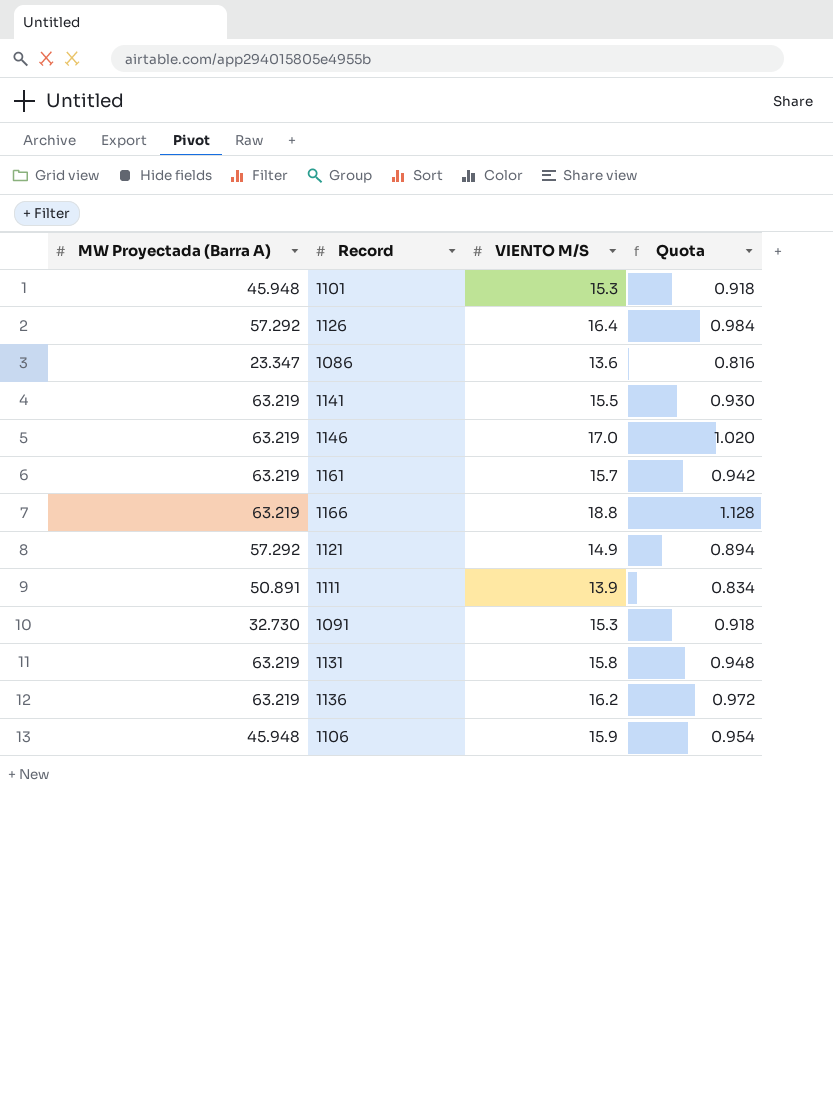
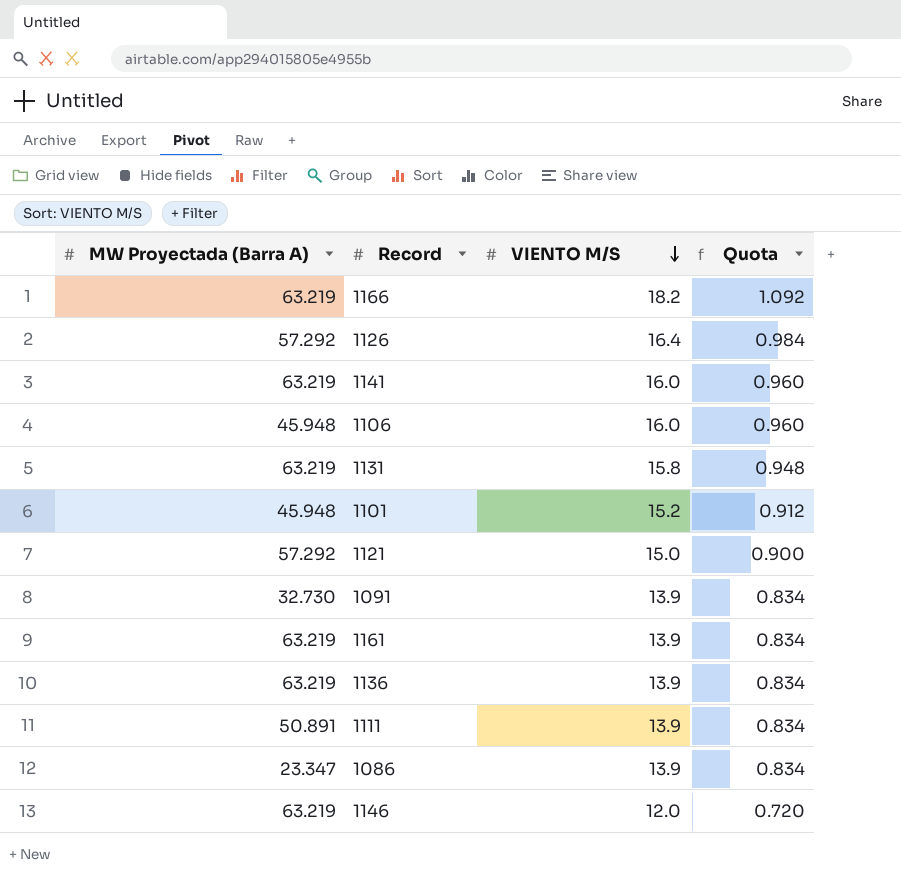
row order: none -> VIENTO M/S descending
1166 | VIENTO M/S: 18.8 -> 18.2
1166 | Quota: 1.128 -> 1.092
1141 | VIENTO M/S: 15.5 -> 16.0
1141 | Quota: 0.930 -> 0.960
1106 | VIENTO M/S: 15.9 -> 16.0
1106 | Quota: 0.954 -> 0.960
1101 | VIENTO M/S: 15.3 -> 15.2
1101 | Quota: 0.918 -> 0.912
1121 | VIENTO M/S: 14.9 -> 15.0
1121 | Quota: 0.894 -> 0.900
1091 | VIENTO M/S: 15.3 -> 13.9
1091 | Quota: 0.918 -> 0.834
1161 | VIENTO M/S: 15.7 -> 13.9
1161 | Quota: 0.942 -> 0.834
1136 | VIENTO M/S: 16.2 -> 13.9
1136 | Quota: 0.972 -> 0.834
1086 | VIENTO M/S: 13.6 -> 13.9
1086 | Quota: 0.816 -> 0.834
1146 | VIENTO M/S: 17.0 -> 12.0
1146 | Quota: 1.020 -> 0.720

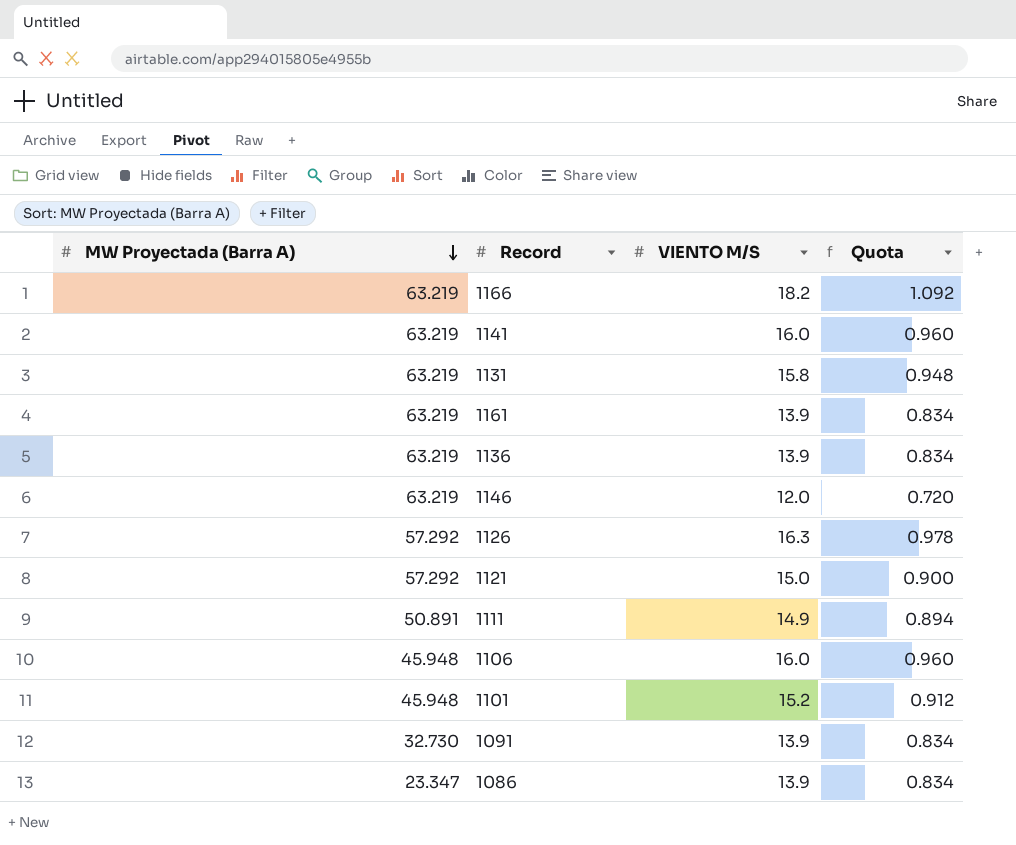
row order: VIENTO M/S descending -> MW Proyectada (Barra A) descending
1126 | VIENTO M/S: 16.4 -> 16.3
1126 | Quota: 0.984 -> 0.978
1111 | VIENTO M/S: 13.9 -> 14.9
1111 | Quota: 0.834 -> 0.894

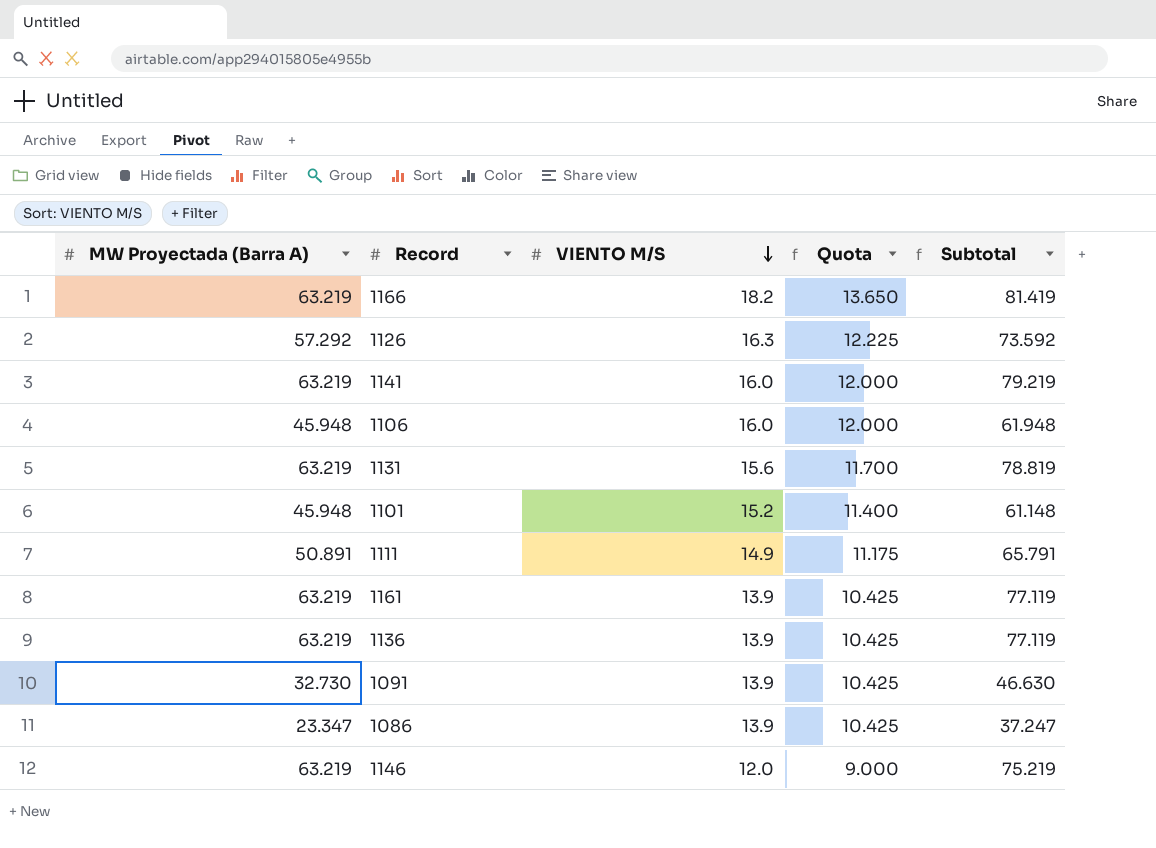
row order: MW Proyectada (Barra A) descending -> VIENTO M/S descending
column Quota | formula: [VIENTO M/S] * 0.06 -> [VIENTO M/S] * 0.75
column Subtotal | formula: none -> [MW Proyectada (Barra A)] + [VIENTO M/S]
row 1121: 57.292 | 15.0 | 0.900 -> none
1131 | VIENTO M/S: 15.8 -> 15.6

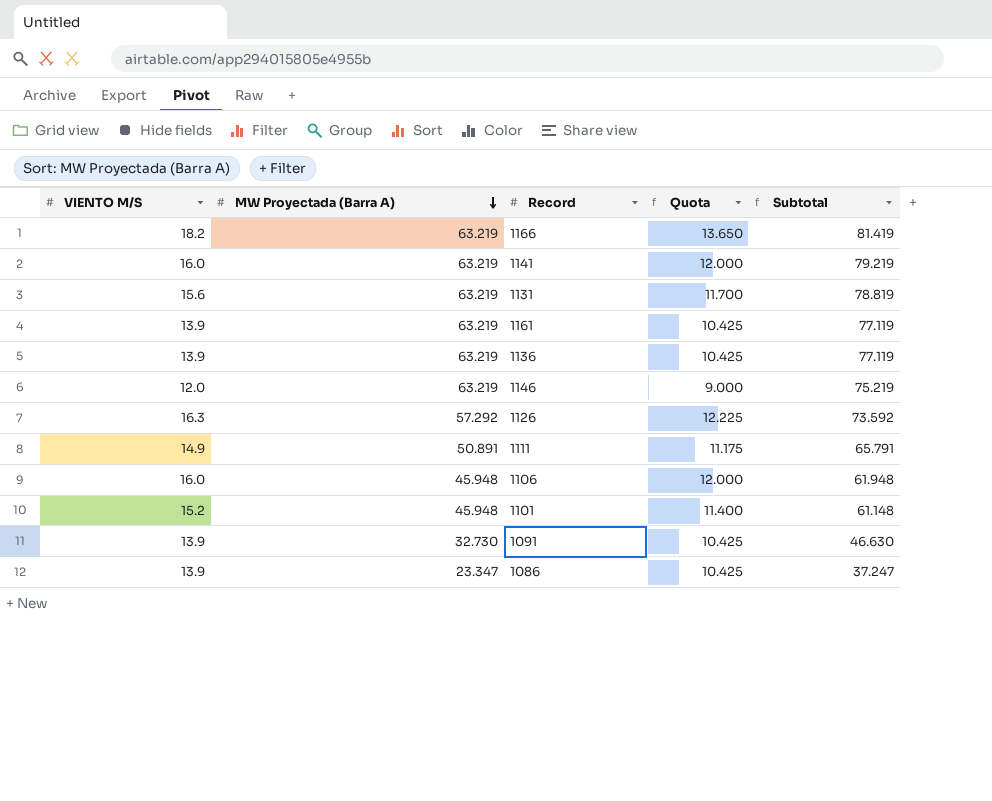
row order: VIENTO M/S descending -> MW Proyectada (Barra A) descending
column VIENTO M/S | position: 3 -> 1

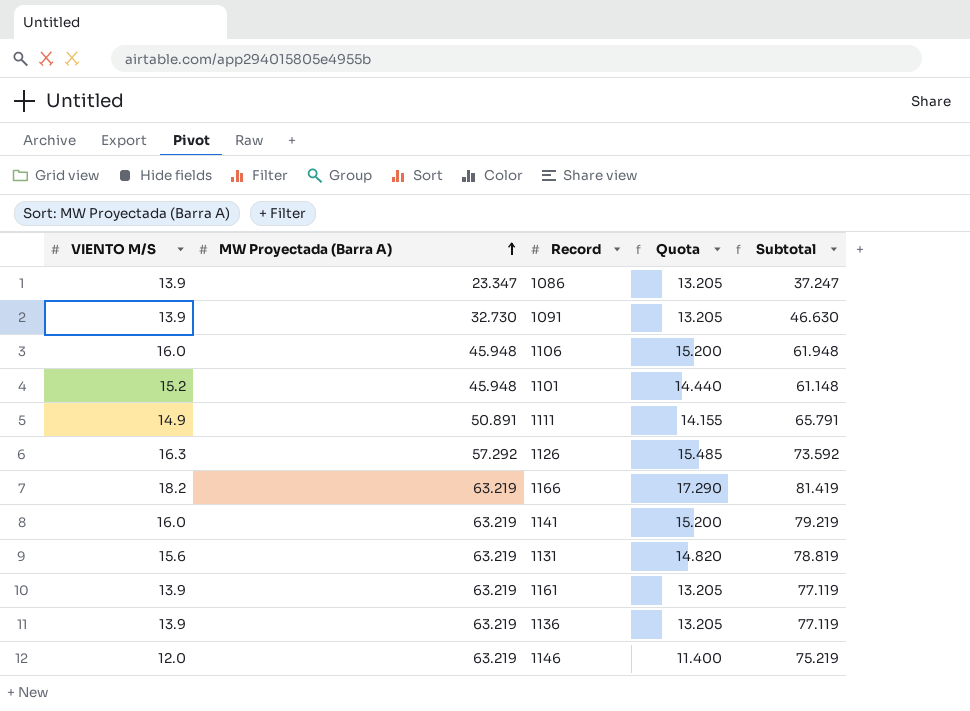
row order: MW Proyectada (Barra A) descending -> MW Proyectada (Barra A) ascending
column Quota | formula: [VIENTO M/S] * 0.75 -> [VIENTO M/S] * 0.95

